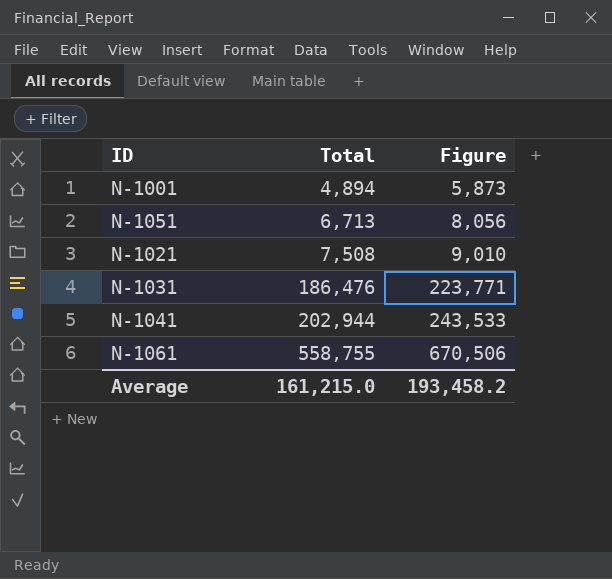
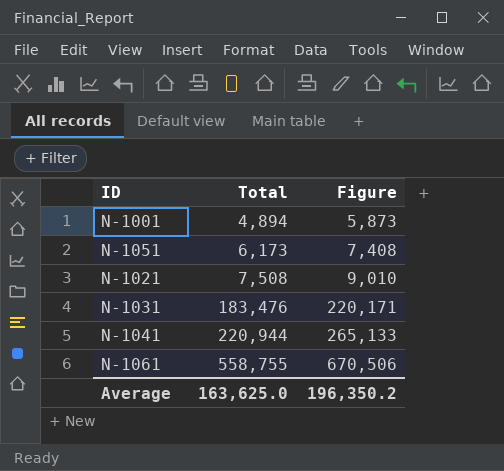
N-1051 | Total: 6,713 -> 6,173
N-1051 | Figure: 8,056 -> 7,408
N-1031 | Total: 186,476 -> 183,476
N-1031 | Figure: 223,771 -> 220,171
N-1041 | Total: 202,944 -> 220,944
N-1041 | Figure: 243,533 -> 265,133
Average | Total: 161,215.0 -> 163,625.0
Average | Figure: 193,458.2 -> 196,350.2

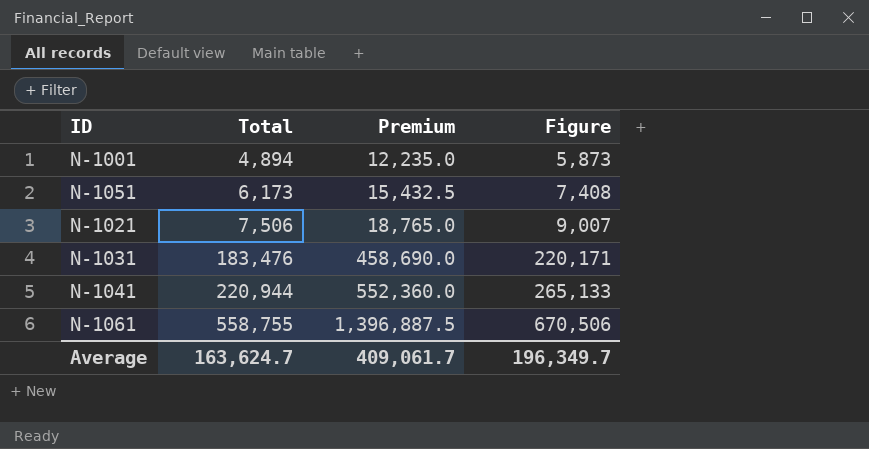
column Premium | formula: none -> [Total] * 2.5
N-1021 | Total: 7,508 -> 7,506
N-1021 | Figure: 9,010 -> 9,007
Average | Total: 163,625.0 -> 163,624.7
Average | Figure: 196,350.2 -> 196,349.7

